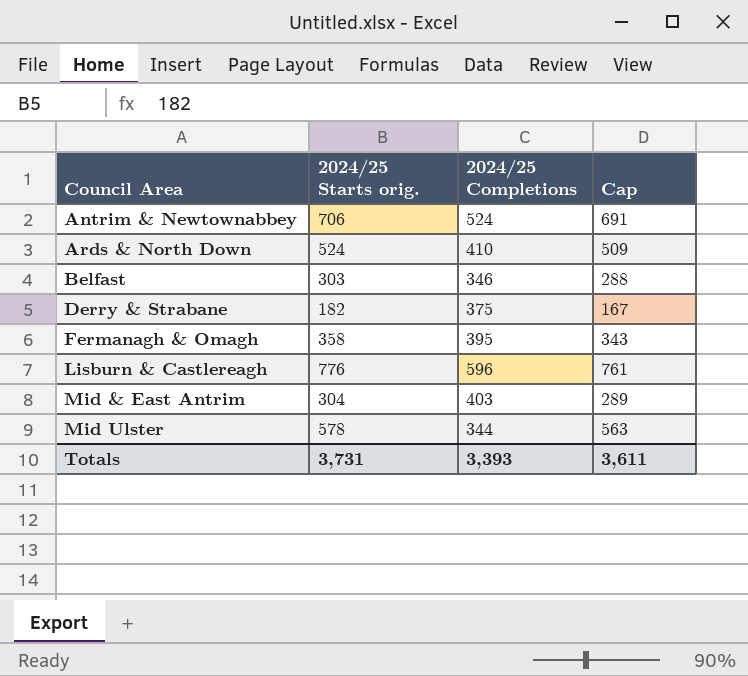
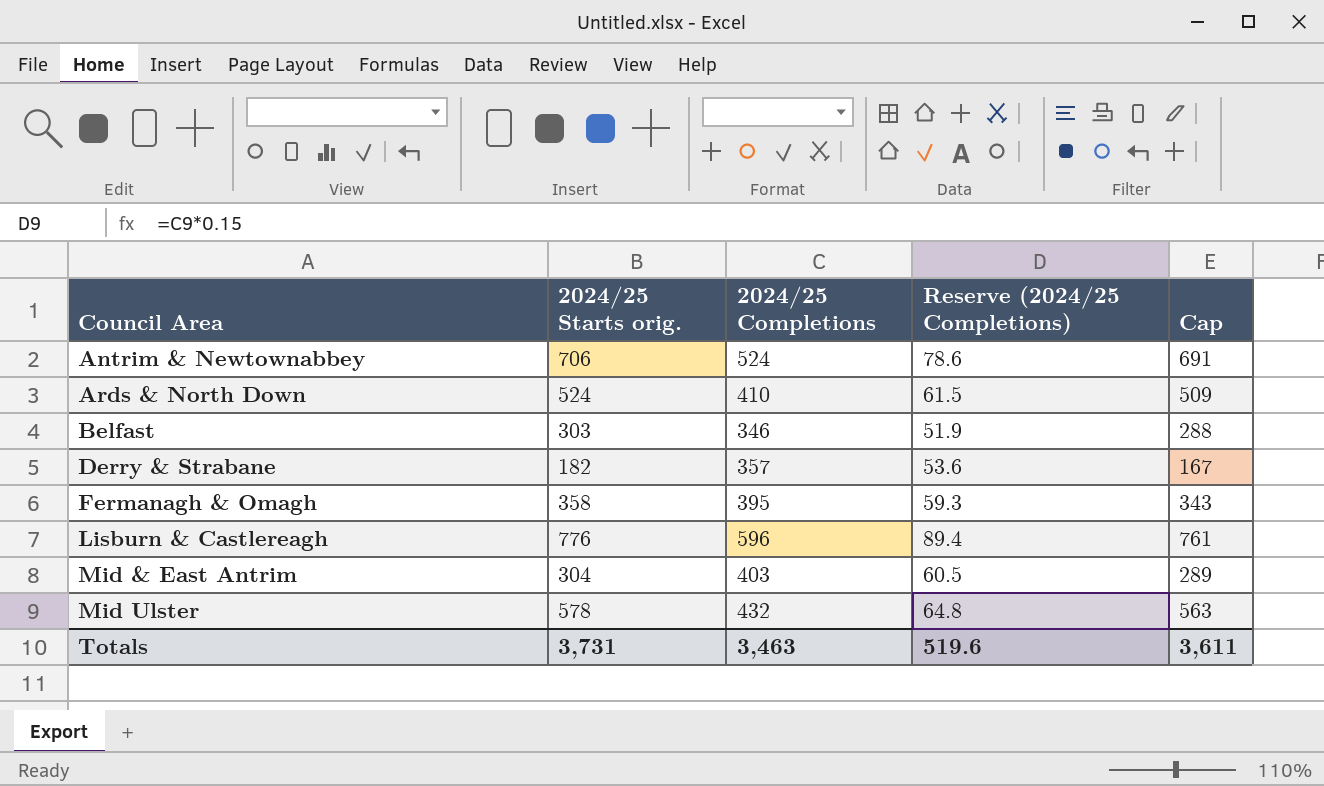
column Reserve (2024/25 Completions) | formula: none -> [2024/25 Completions] * 0.15
Derry & Strabane | 2024/25 Completions: 375 -> 357
Mid Ulster | 2024/25 Completions: 344 -> 432
Totals | 2024/25 Completions: 3,393 -> 3,463

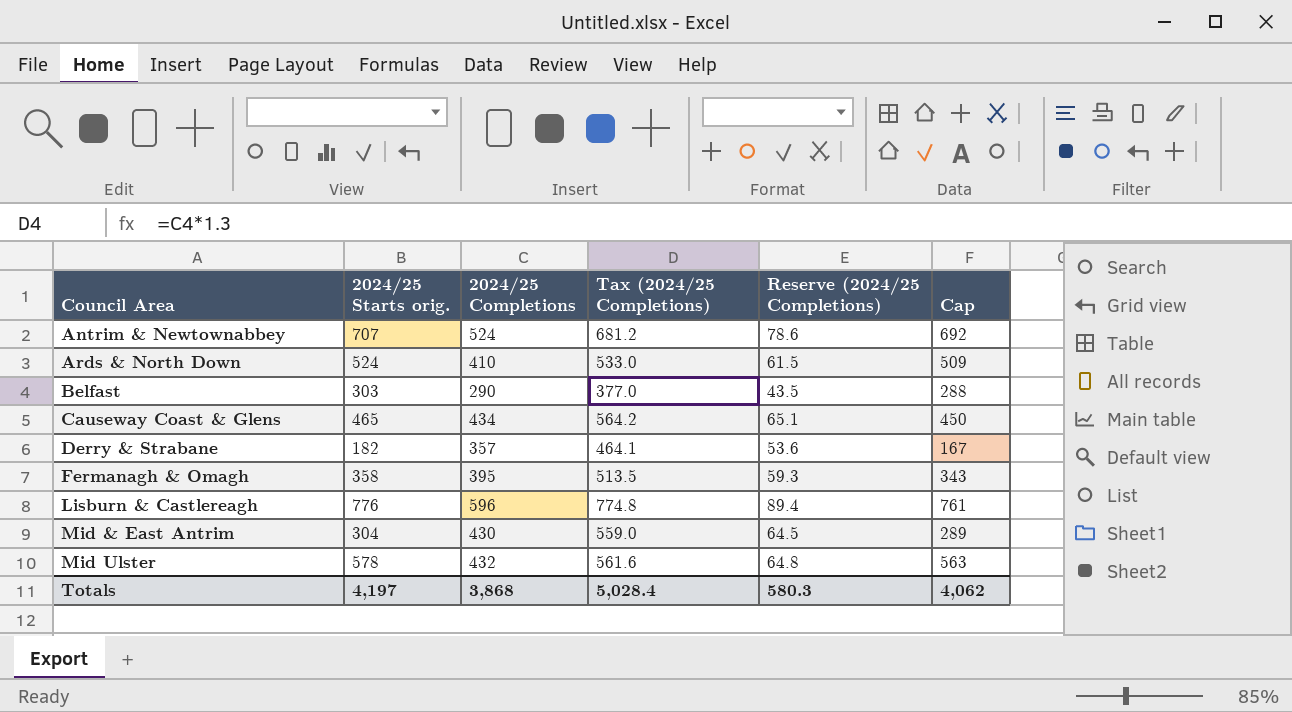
column Tax (2024/25 Completions) | formula: none -> [2024/25 Completions] * 1.3
Antrim & Newtownabbey | 2024/25 Starts orig.: 706 -> 707
Antrim & Newtownabbey | Cap: 691 -> 692
Belfast | 2024/25 Completions: 346 -> 290
Belfast | Reserve (2024/25 Completions): 51.9 -> 43.5
row Causeway Coast & Glens: none -> 465 | 434 | 564.2 | 65.1 | 450
Mid & East Antrim | 2024/25 Completions: 403 -> 430
Mid & East Antrim | Reserve (2024/25 Completions): 60.5 -> 64.5
Totals | 2024/25 Starts orig.: 3,731 -> 4,197
Totals | 2024/25 Completions: 3,463 -> 3,868
Totals | Reserve (2024/25 Completions): 519.6 -> 580.3
Totals | Cap: 3,611 -> 4,062

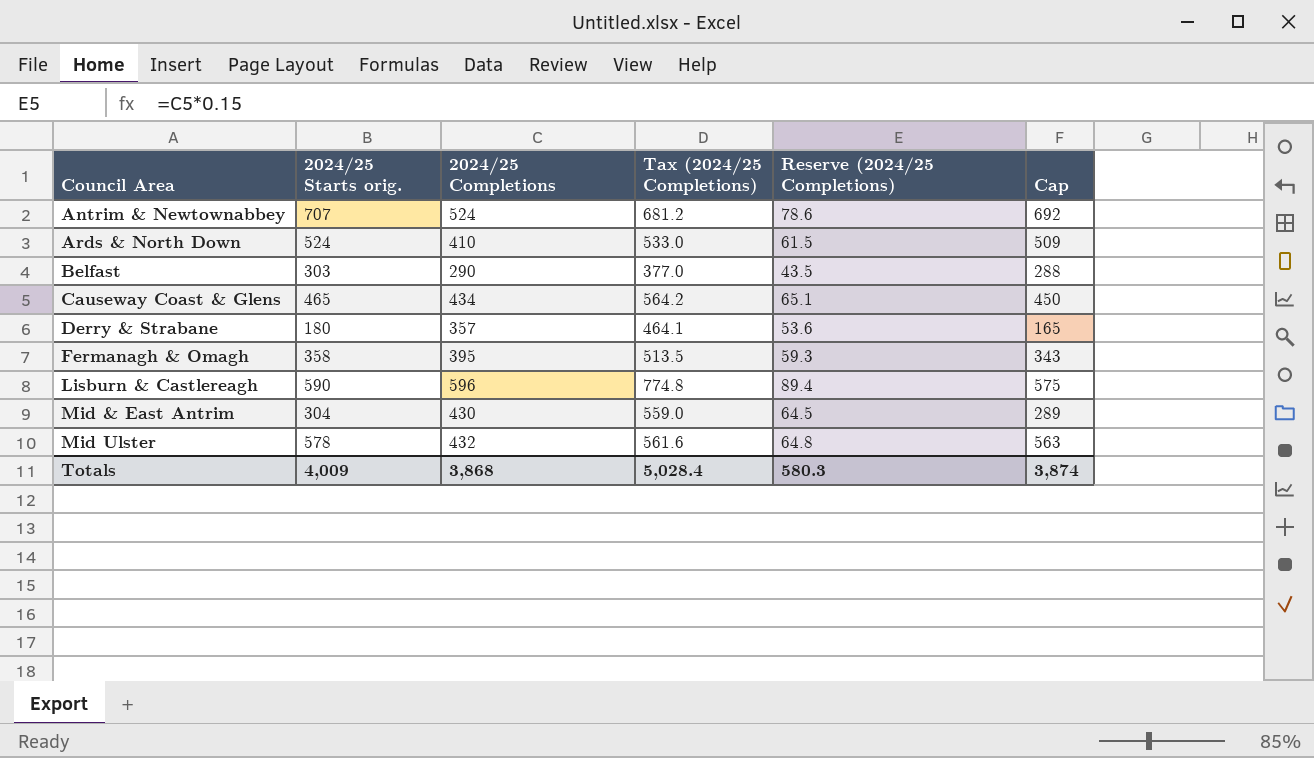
Derry & Strabane | 2024/25 Starts orig.: 182 -> 180
Derry & Strabane | Cap: 167 -> 165
Lisburn & Castlereagh | 2024/25 Starts orig.: 776 -> 590
Lisburn & Castlereagh | Cap: 761 -> 575
Totals | 2024/25 Starts orig.: 4,197 -> 4,009
Totals | Cap: 4,062 -> 3,874

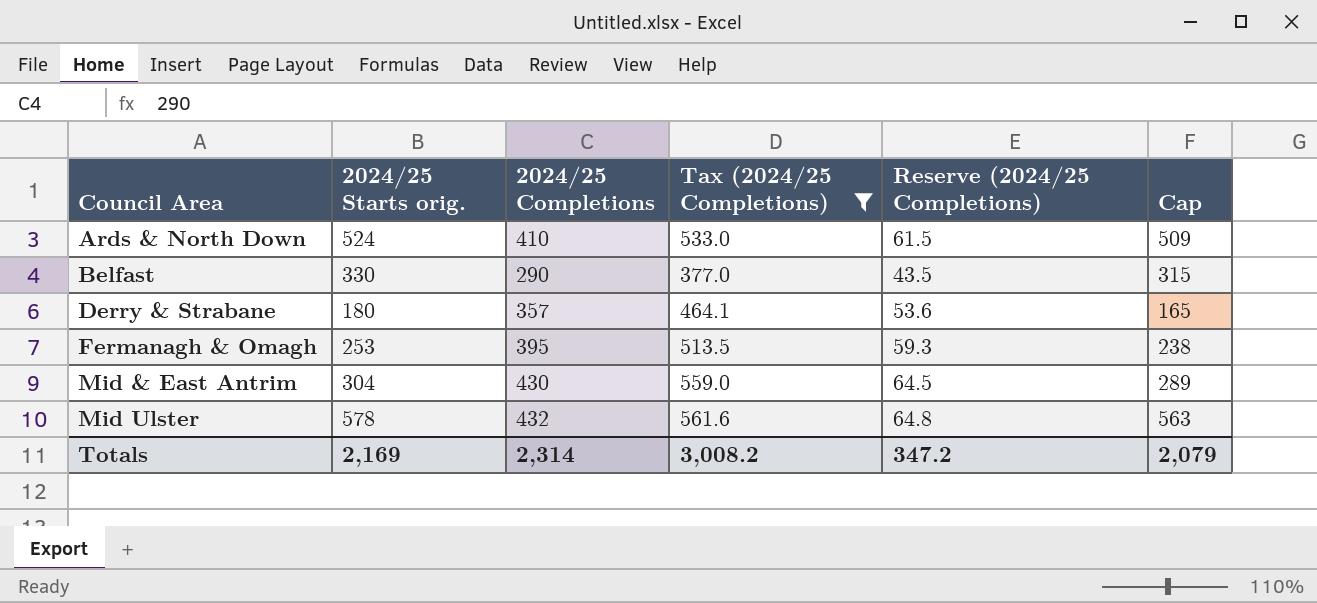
filter: none -> Tax (2024/25 Completions) <= 561.6
Belfast | 2024/25 Starts orig.: 303 -> 330
Belfast | Cap: 288 -> 315
Fermanagh & Omagh | 2024/25 Starts orig.: 358 -> 253
Fermanagh & Omagh | Cap: 343 -> 238
Totals | 2024/25 Starts orig.: 4,009 -> 2,169
Totals | 2024/25 Completions: 3,868 -> 2,314
Totals | Tax (2024/25 Completions): 5,028.4 -> 3,008.2
Totals | Reserve (2024/25 Completions): 580.3 -> 347.2
Totals | Cap: 3,874 -> 2,079

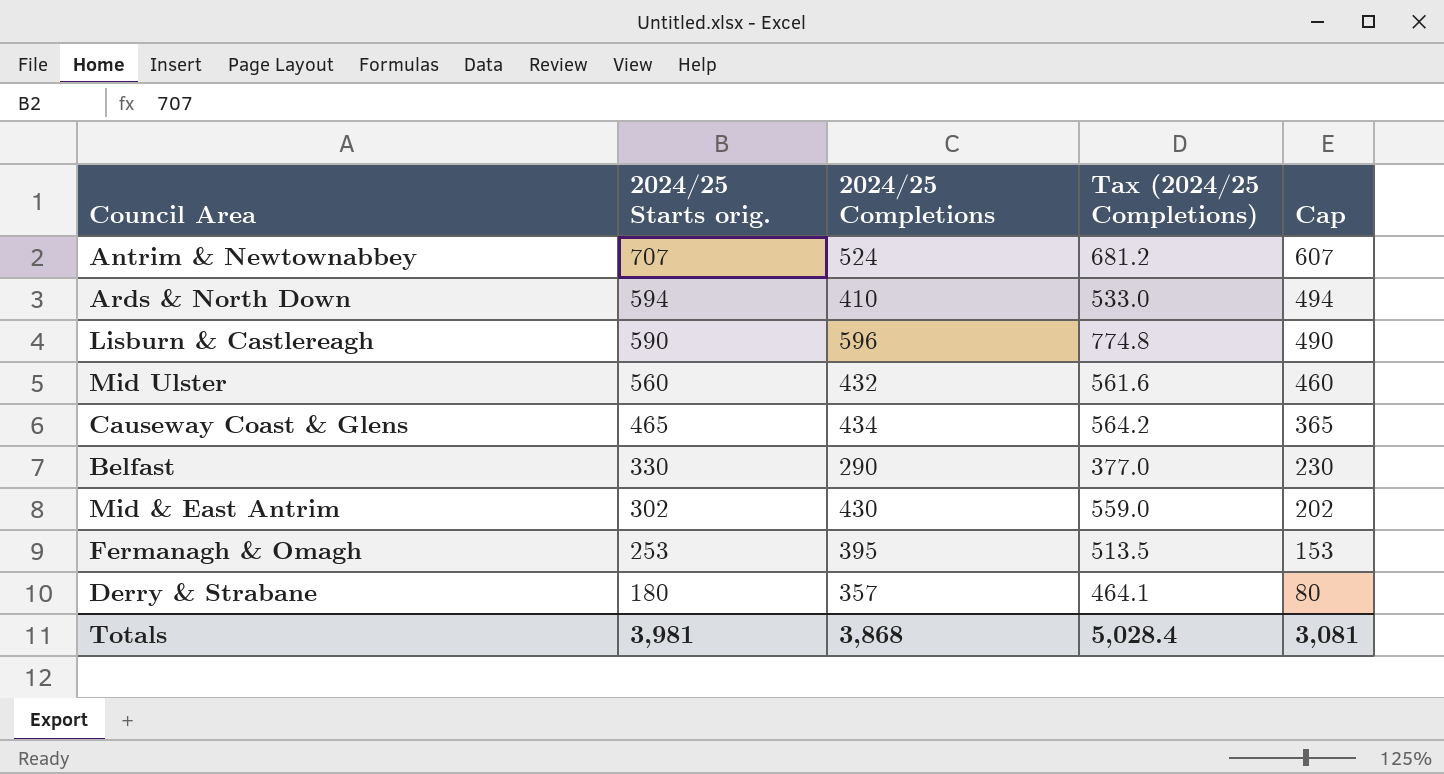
filter: Tax (2024/25 Completions) <= 561.6 -> none
row order: Council Area ascending -> 2024/25 Starts orig. descending
column Reserve (2024/25 Completions) | formula: [2024/25 Completions] * 0.15 -> none
column Cap | formula: [2024/25 Starts orig.] - 15 -> [2024/25 Starts orig.] - 100
Ards & North Down | 2024/25 Starts orig.: 524 -> 594
Mid Ulster | 2024/25 Starts orig.: 578 -> 560
Mid & East Antrim | 2024/25 Starts orig.: 304 -> 302
Totals | 2024/25 Starts orig.: 2,169 -> 3,981
Totals | 2024/25 Completions: 2,314 -> 3,868
Totals | Tax (2024/25 Completions): 3,008.2 -> 5,028.4
Totals | Cap: 2,079 -> 3,081

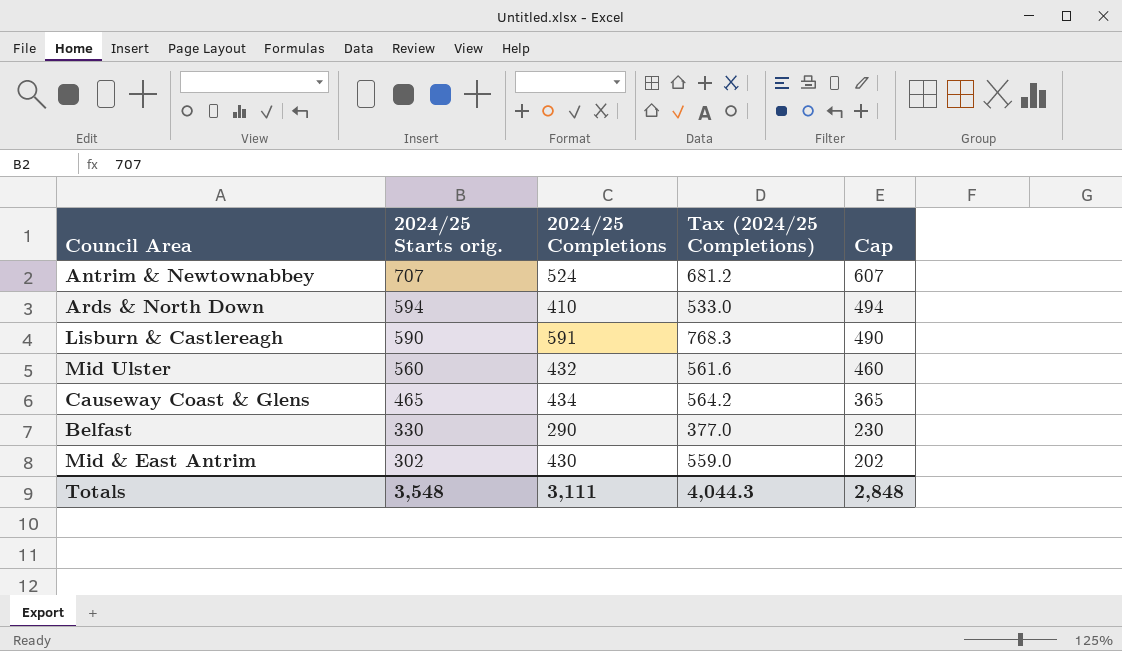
row Fermanagh & Omagh: 253 | 395 | 513.5 | 153 -> none
row Derry & Strabane: 180 | 357 | 464.1 | 80 -> none
Lisburn & Castlereagh | 2024/25 Completions: 596 -> 591
Lisburn & Castlereagh | Tax (2024/25 Completions): 774.8 -> 768.3
Totals | 2024/25 Starts orig.: 3,981 -> 3,548
Totals | 2024/25 Completions: 3,868 -> 3,111
Totals | Tax (2024/25 Completions): 5,028.4 -> 4,044.3
Totals | Cap: 3,081 -> 2,848

